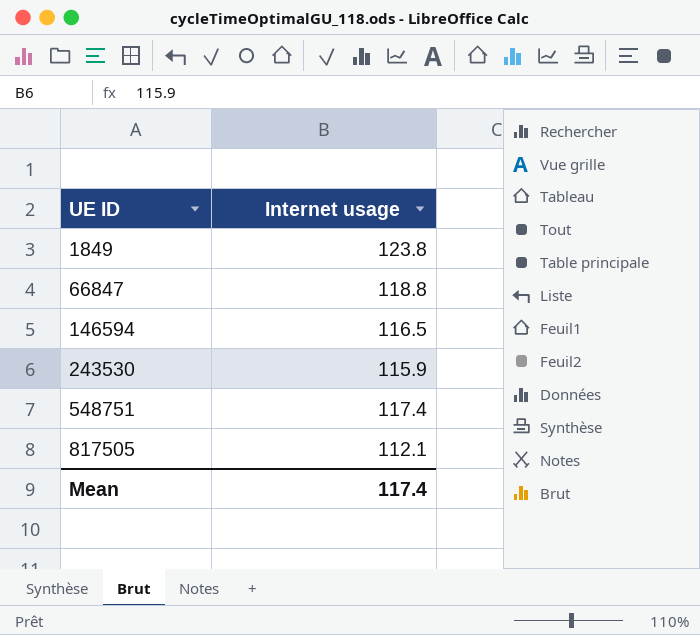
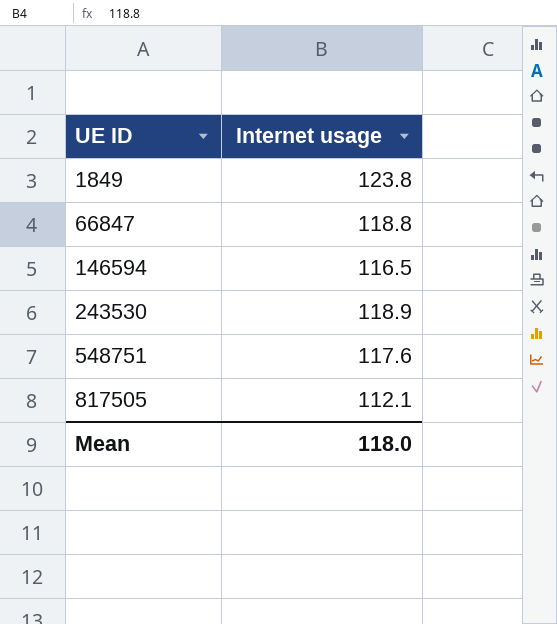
243530 | Internet usage: 115.9 -> 118.9
548751 | Internet usage: 117.4 -> 117.6
Mean | Internet usage: 117.4 -> 118.0

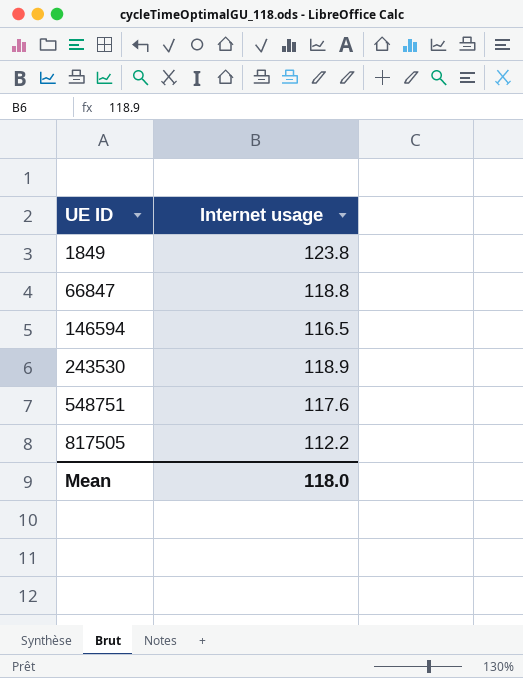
817505 | Internet usage: 112.1 -> 112.2

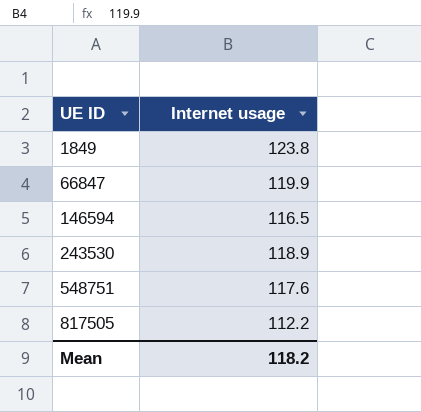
66847 | Internet usage: 118.8 -> 119.9
Mean | Internet usage: 118.0 -> 118.2

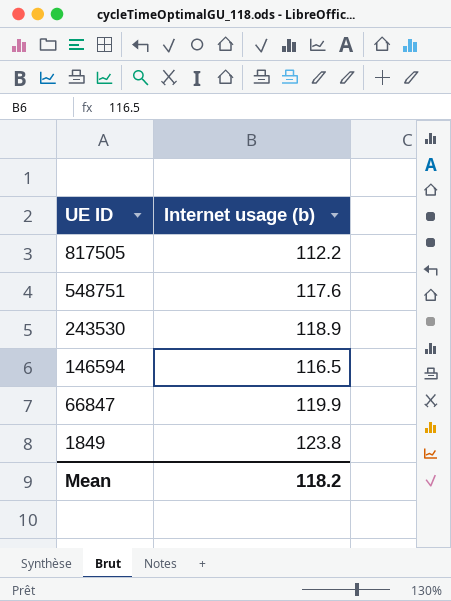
row order: UE ID ascending -> UE ID descending
column name: Internet usage -> Internet usage (b)

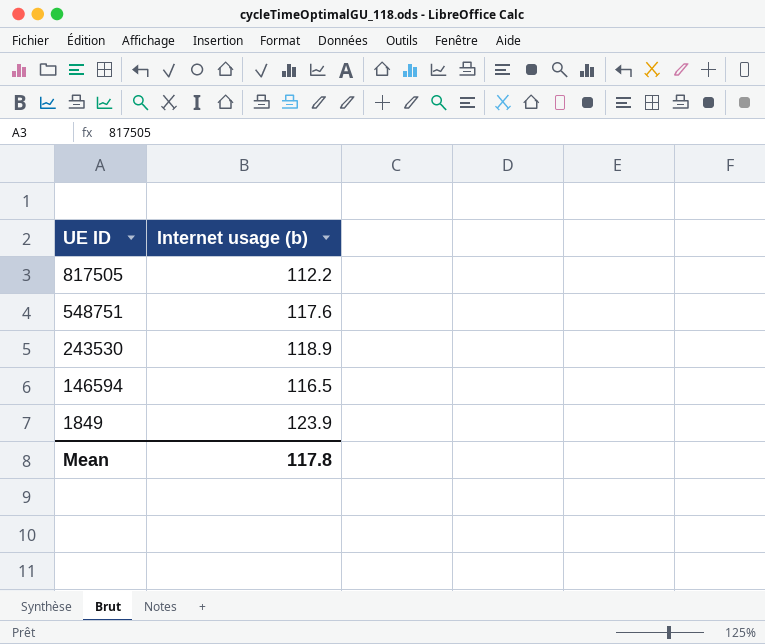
row 66847: 119.9 -> none
1849 | Internet usage (b): 123.8 -> 123.9
Mean | Internet usage (b): 118.2 -> 117.8

